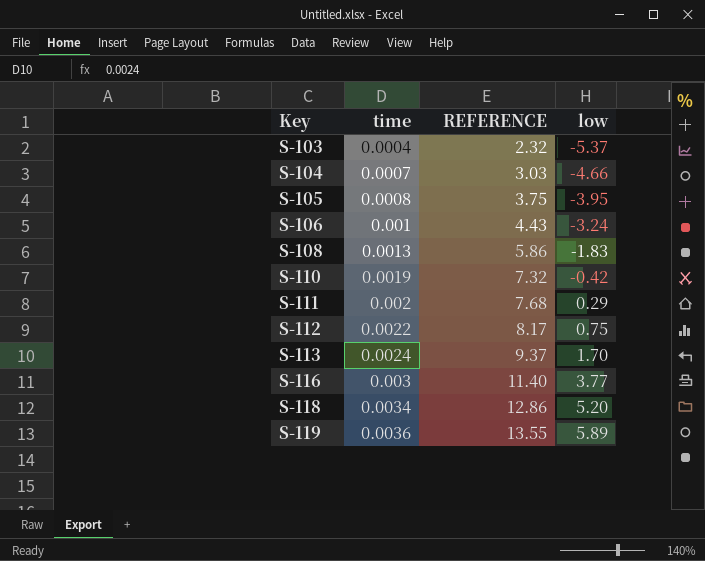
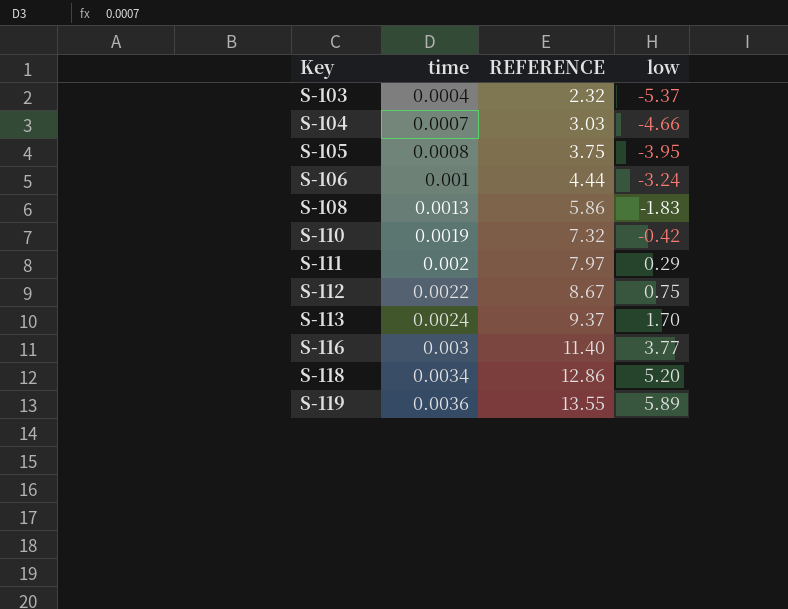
S-106 | REFERENCE: 4.43 -> 4.44
S-111 | REFERENCE: 7.68 -> 7.97
S-112 | REFERENCE: 8.17 -> 8.67

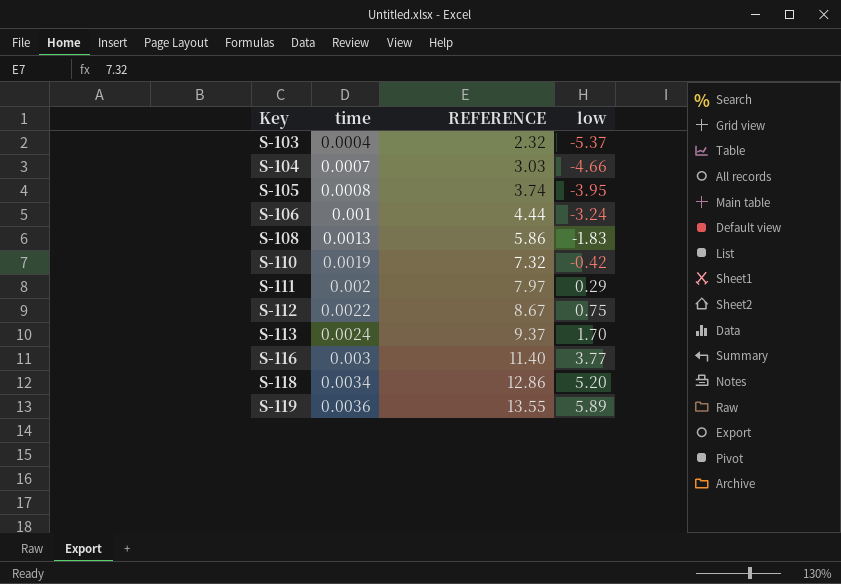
S-105 | REFERENCE: 3.75 -> 3.74

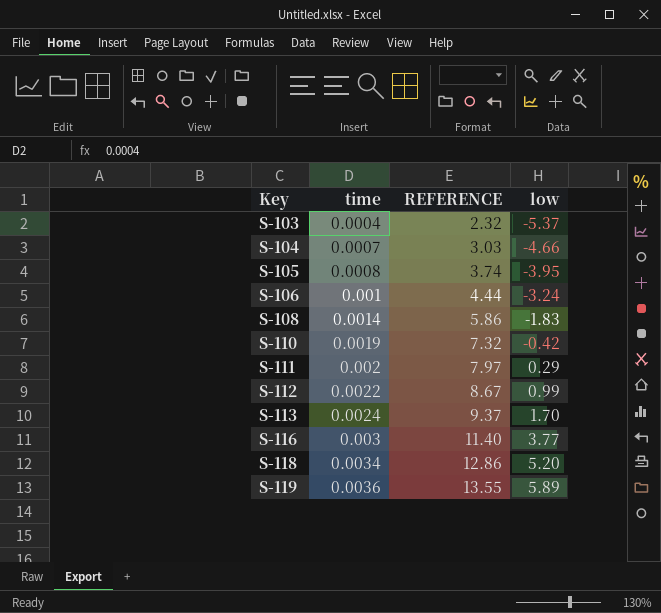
S-108 | time: 0.0013 -> 0.0014
S-112 | low: 0.75 -> 0.99

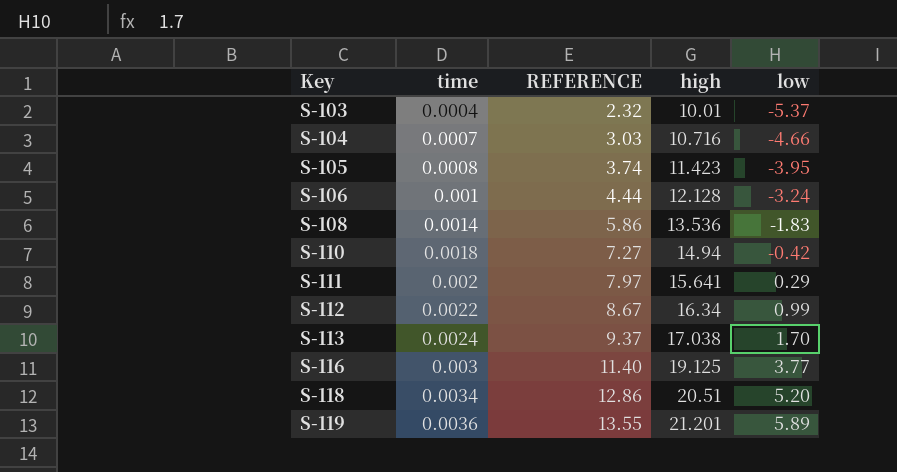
column high | position: none -> 4
S-110 | time: 0.0019 -> 0.0018
S-110 | REFERENCE: 7.32 -> 7.27

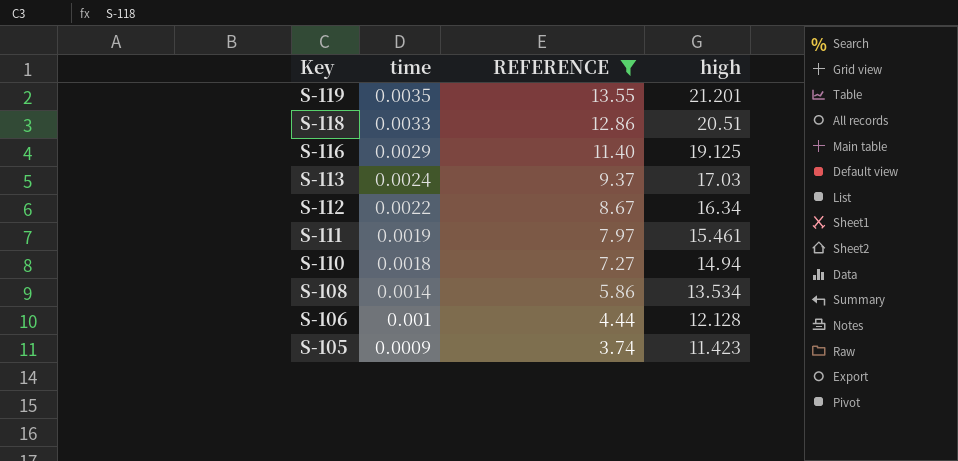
filter: none -> REFERENCE >= 3.74
row order: Key ascending -> Key descending
column low | position: 5 -> none
S-119 | time: 0.0036 -> 0.0035
S-118 | time: 0.0034 -> 0.0033
S-116 | time: 0.003 -> 0.0029
S-113 | high: 17.038 -> 17.03
S-111 | time: 0.002 -> 0.0019
S-111 | high: 15.641 -> 15.461
S-108 | high: 13.536 -> 13.534
S-105 | time: 0.0008 -> 0.0009

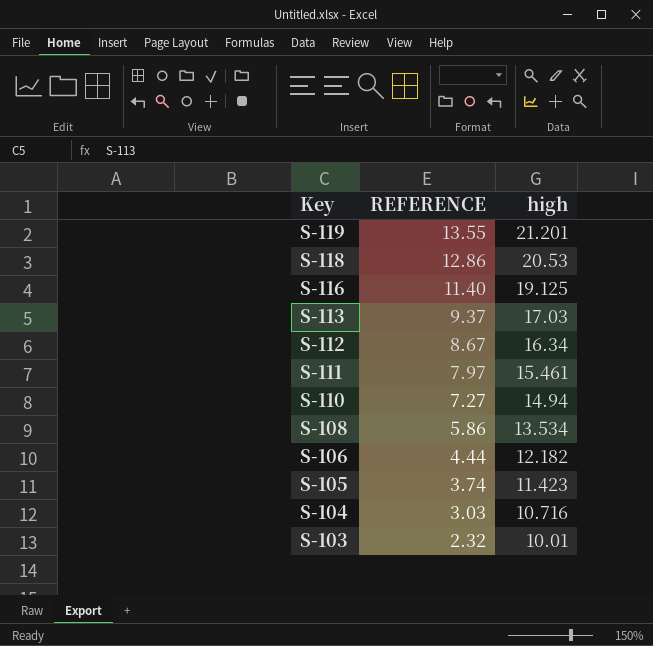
filter: REFERENCE >= 3.74 -> none
column time | position: 2 -> none
S-118 | high: 20.51 -> 20.53
S-106 | high: 12.128 -> 12.182

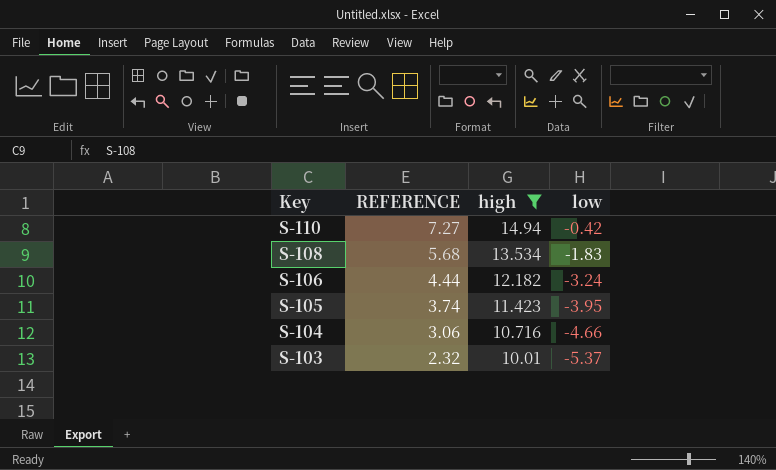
filter: none -> high <= 14.94
column low | position: none -> 4
S-108 | REFERENCE: 5.86 -> 5.68
S-104 | REFERENCE: 3.03 -> 3.06

